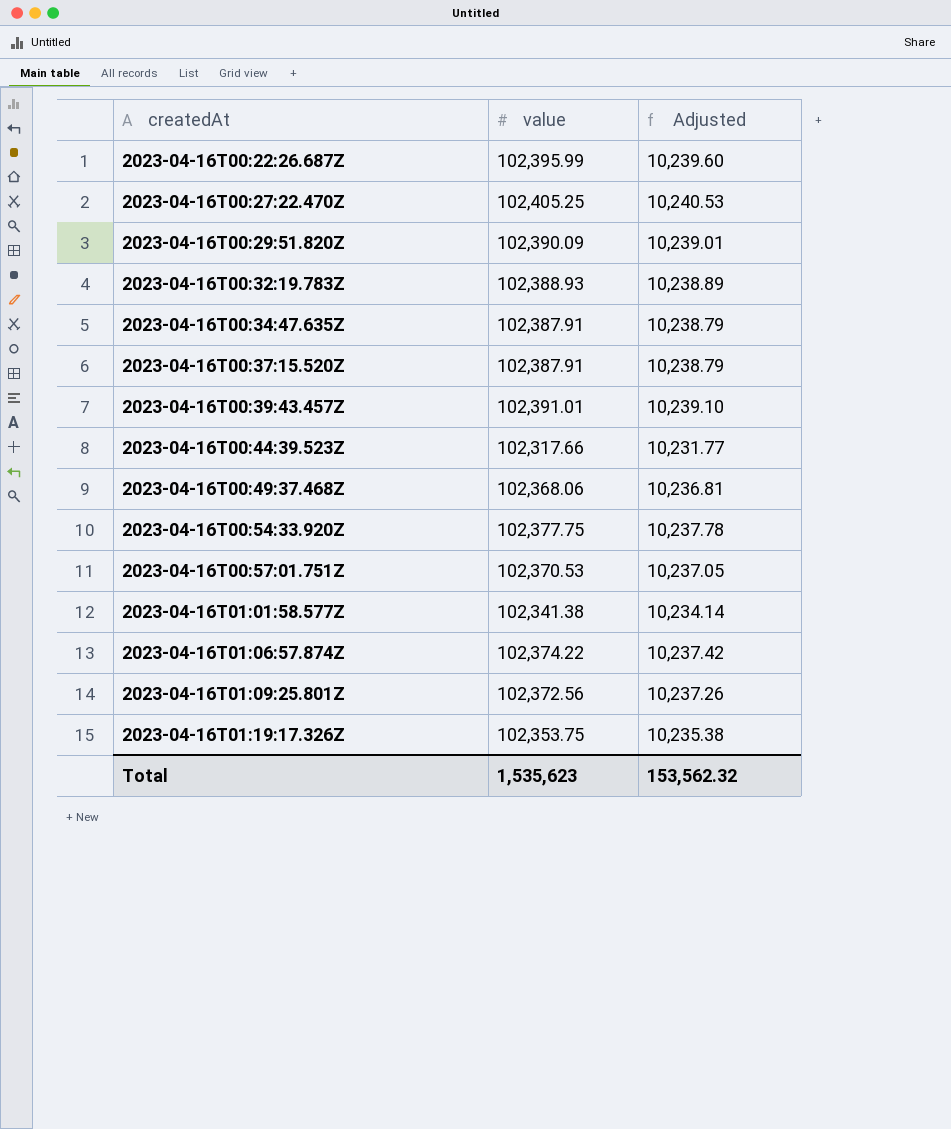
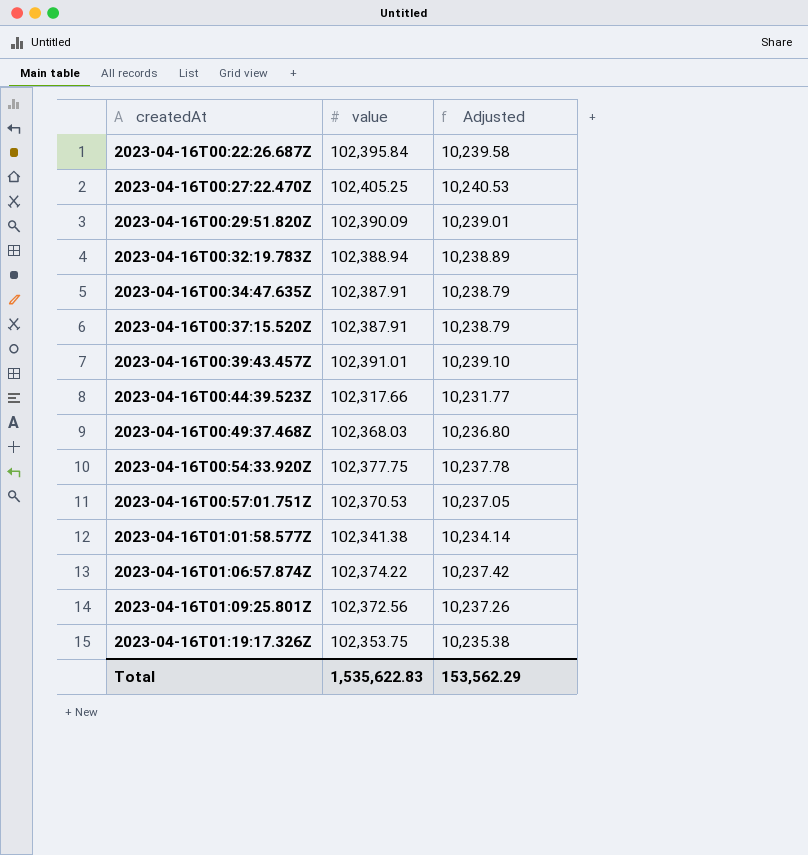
2023-04-16T00:22:26.687Z | value: 102,395.99 -> 102,395.84
2023-04-16T00:22:26.687Z | Adjusted: 10,239.60 -> 10,239.58
2023-04-16T00:32:19.783Z | value: 102,388.93 -> 102,388.94
2023-04-16T00:49:37.468Z | value: 102,368.06 -> 102,368.03
2023-04-16T00:49:37.468Z | Adjusted: 10,236.81 -> 10,236.80
Total | value: 1,535,623 -> 1,535,622.83
Total | Adjusted: 153,562.32 -> 153,562.29

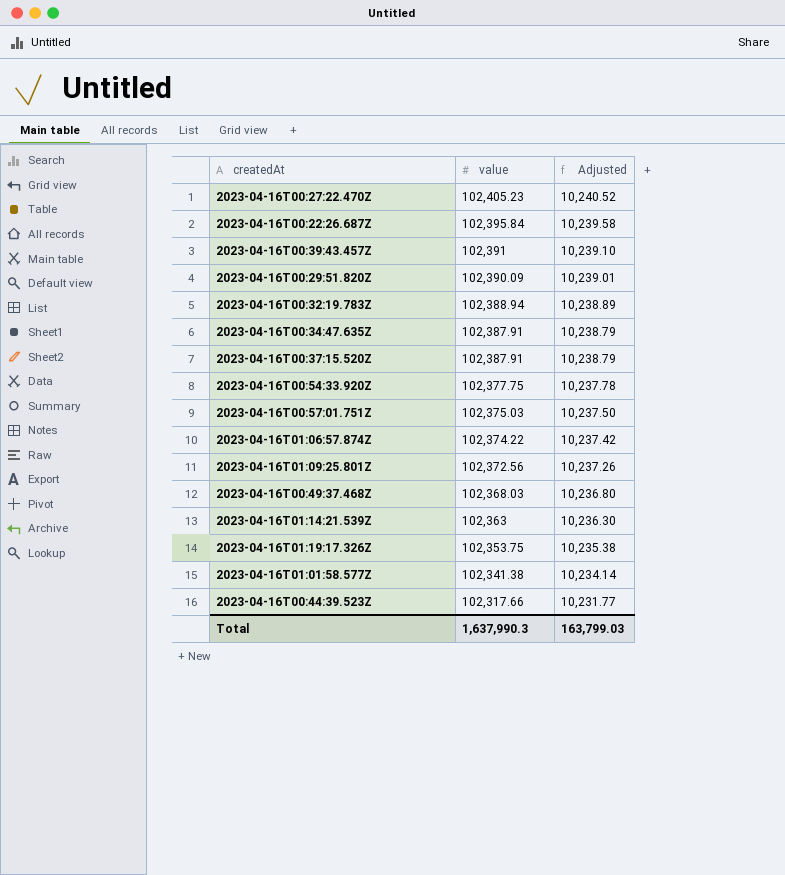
row order: createdAt ascending -> value descending
2023-04-16T00:27:22.470Z | value: 102,405.25 -> 102,405.23
2023-04-16T00:27:22.470Z | Adjusted: 10,240.53 -> 10,240.52
2023-04-16T00:39:43.457Z | value: 102,391.01 -> 102,391
2023-04-16T00:57:01.751Z | value: 102,370.53 -> 102,375.03
2023-04-16T00:57:01.751Z | Adjusted: 10,237.05 -> 10,237.50
row 2023-04-16T01:14:21.539Z: none -> 102,363 | 10,236.30
Total | value: 1,535,622.83 -> 1,637,990.3
Total | Adjusted: 153,562.29 -> 163,799.03

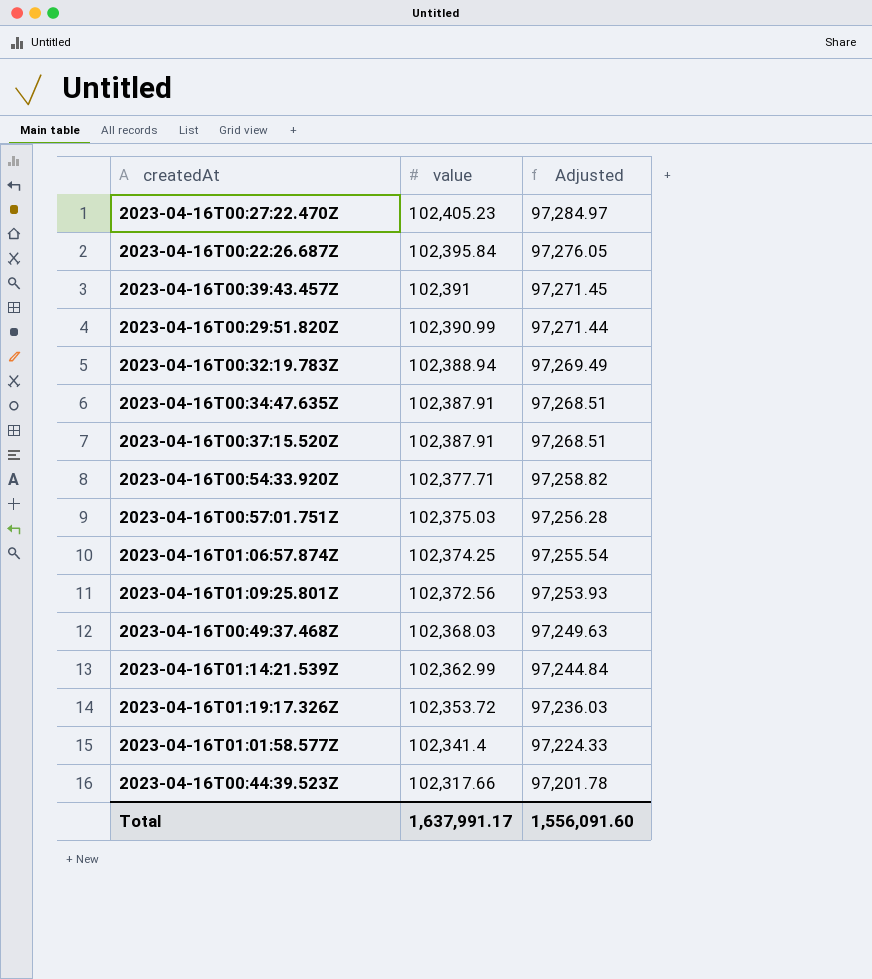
column Adjusted | formula: [value] * 0.1 -> [value] * 0.95
2023-04-16T00:29:51.820Z | value: 102,390.09 -> 102,390.99
2023-04-16T00:54:33.920Z | value: 102,377.75 -> 102,377.71
2023-04-16T01:06:57.874Z | value: 102,374.22 -> 102,374.25
2023-04-16T01:14:21.539Z | value: 102,363 -> 102,362.99
2023-04-16T01:19:17.326Z | value: 102,353.75 -> 102,353.72
2023-04-16T01:01:58.577Z | value: 102,341.38 -> 102,341.4
Total | value: 1,637,990.3 -> 1,637,991.17
Total | Adjusted: 163,799.03 -> 1,556,091.60

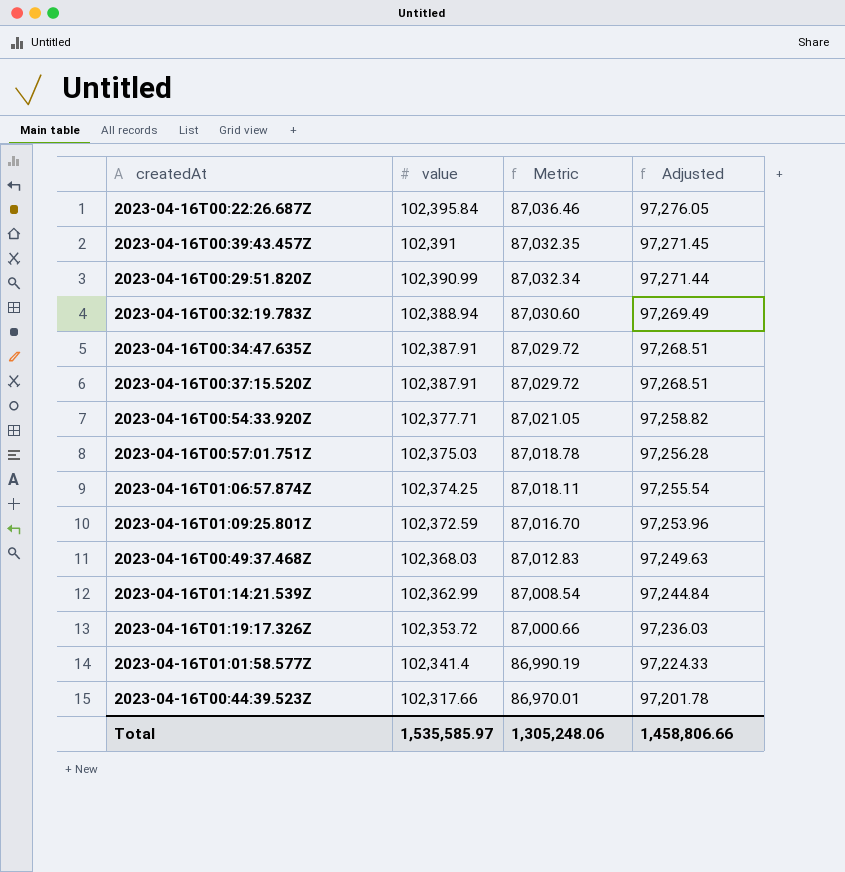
column Metric | formula: none -> [value] * 0.85
row 2023-04-16T00:27:22.470Z: 102,405.23 | 97,284.97 -> none
2023-04-16T01:09:25.801Z | value: 102,372.56 -> 102,372.59
2023-04-16T01:09:25.801Z | Adjusted: 97,253.93 -> 97,253.96
Total | value: 1,637,991.17 -> 1,535,585.97
Total | Adjusted: 1,556,091.60 -> 1,458,806.66

